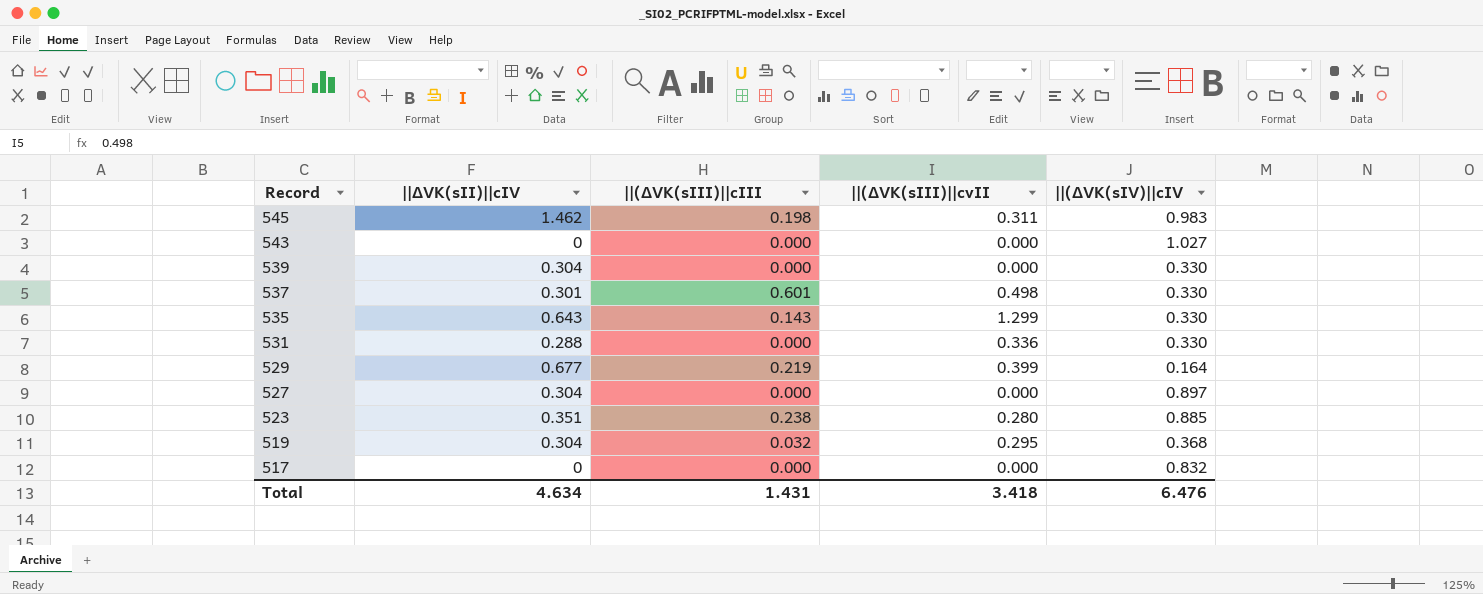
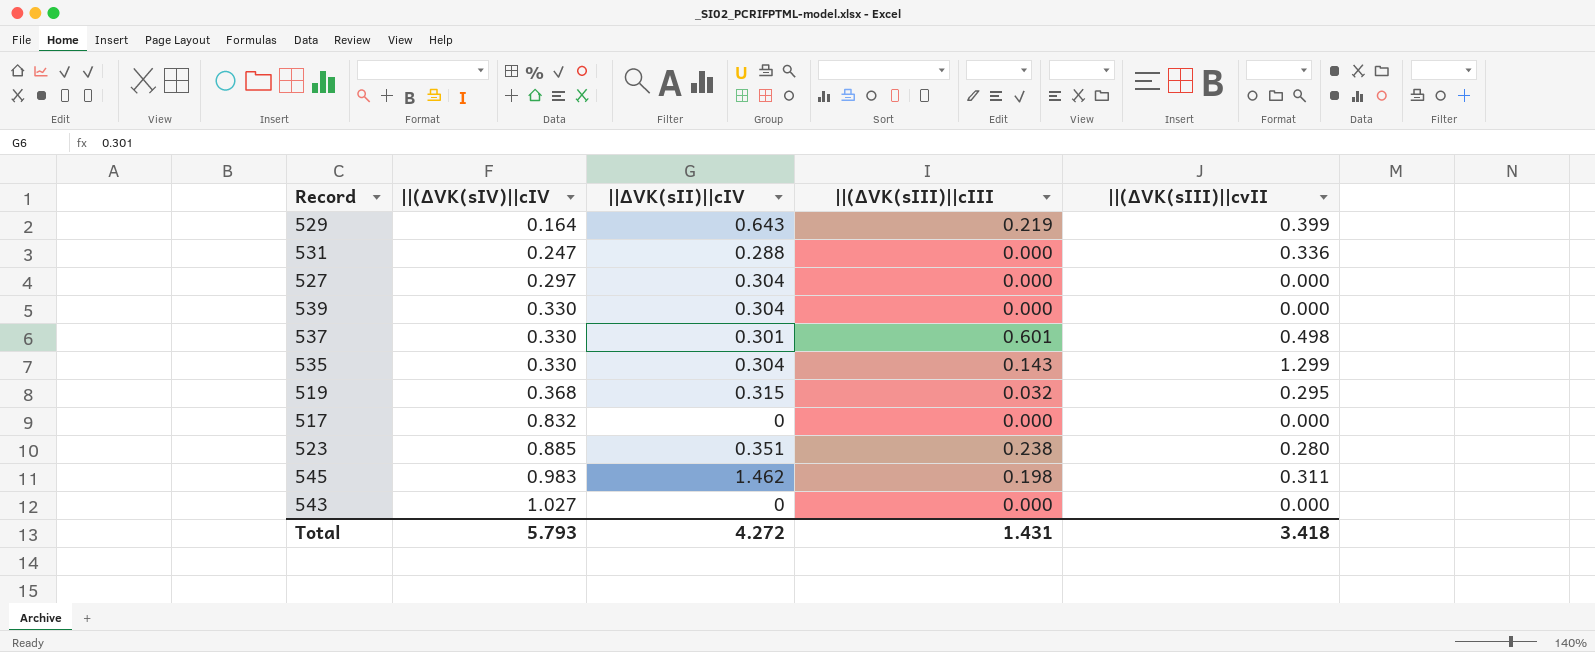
row order: Record descending -> ||(ΔVK(sIV)||cIV ascending
column ||(ΔVK(sIV)||cIV | position: 5 -> 2
529 | ||ΔVK(sII)||cIV: 0.677 -> 0.643
531 | ||(ΔVK(sIV)||cIV: 0.330 -> 0.247
527 | ||(ΔVK(sIV)||cIV: 0.897 -> 0.297
535 | ||ΔVK(sII)||cIV: 0.643 -> 0.304
519 | ||ΔVK(sII)||cIV: 0.304 -> 0.315
Total | ||(ΔVK(sIV)||cIV: 6.476 -> 5.793
Total | ||ΔVK(sII)||cIV: 4.634 -> 4.272

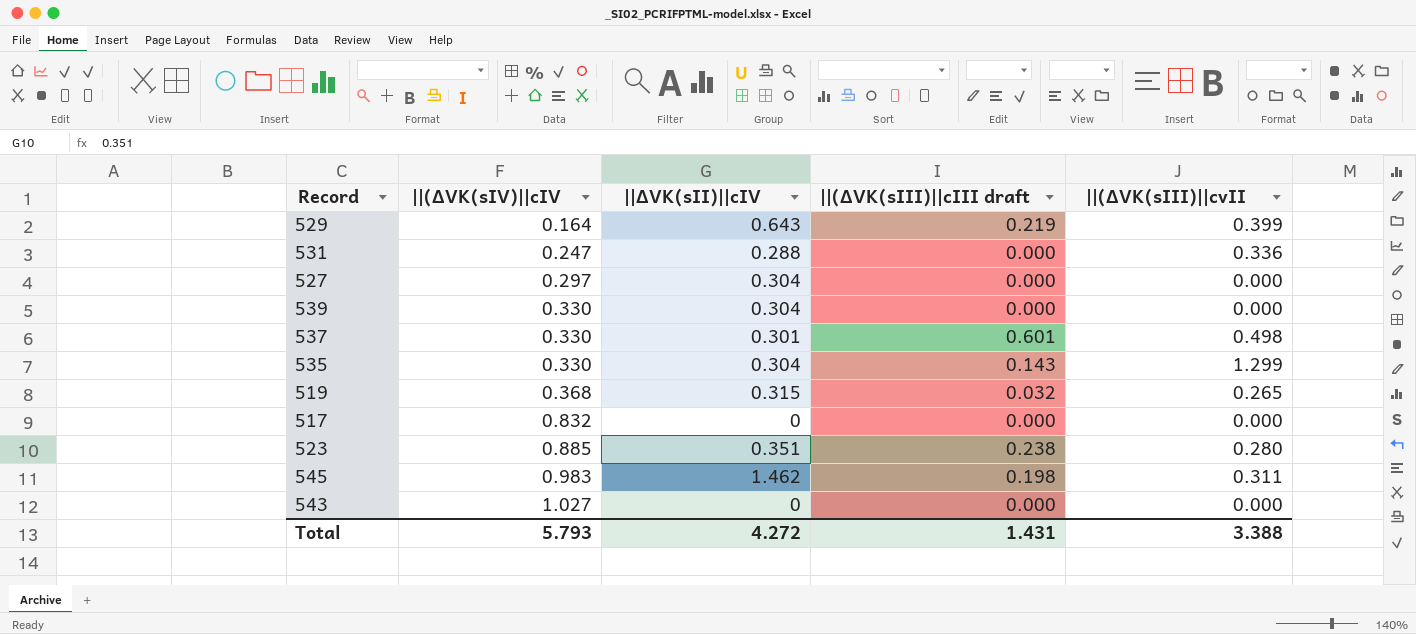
column name: ||(ΔVK(sIII)||cIII -> ||(ΔVK(sIII)||cIII draft
519 | ||(ΔVK(sIII)||cvII: 0.295 -> 0.265
Total | ||(ΔVK(sIII)||cvII: 3.418 -> 3.388

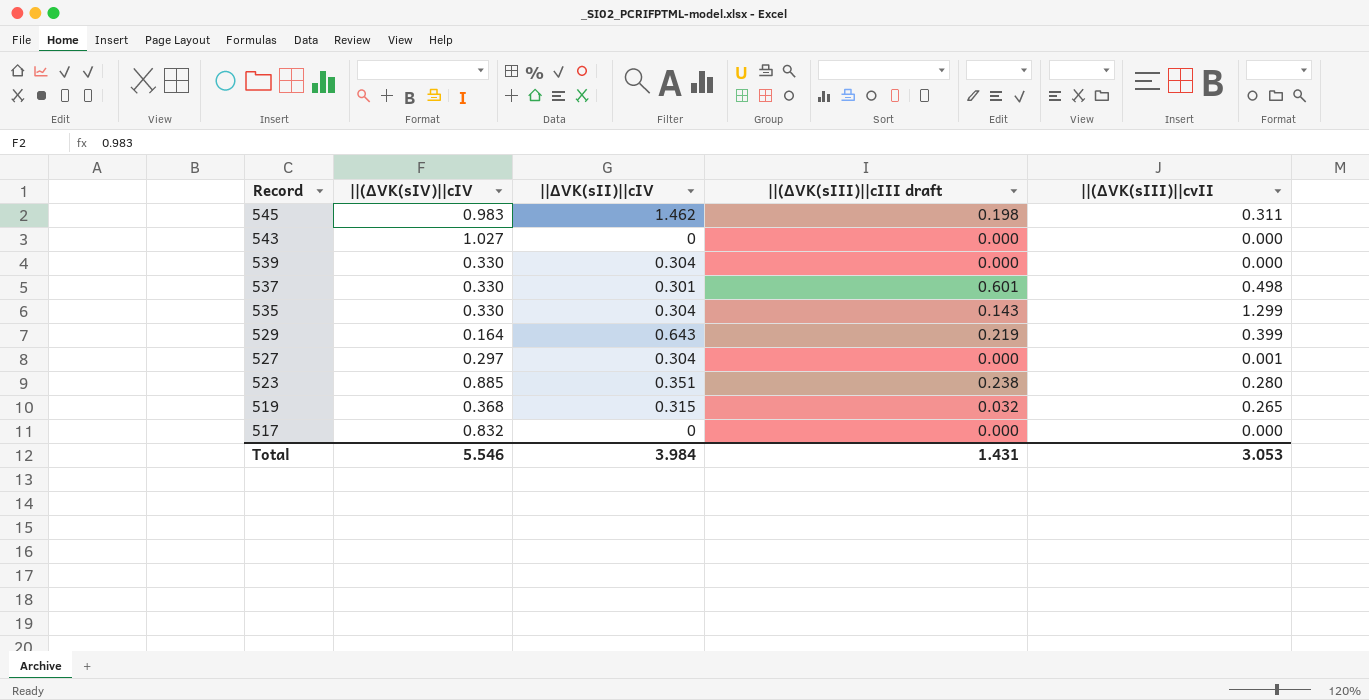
row order: ||(ΔVK(sIV)||cIV ascending -> Record descending
row 531: 0.247 | 0.288 | 0.000 | 0.336 -> none
527 | ||(ΔVK(sIII)||cvII: 0.000 -> 0.001
Total | ||(ΔVK(sIV)||cIV: 5.793 -> 5.546
Total | ||ΔVK(sII)||cIV: 4.272 -> 3.984
Total | ||(ΔVK(sIII)||cvII: 3.388 -> 3.053

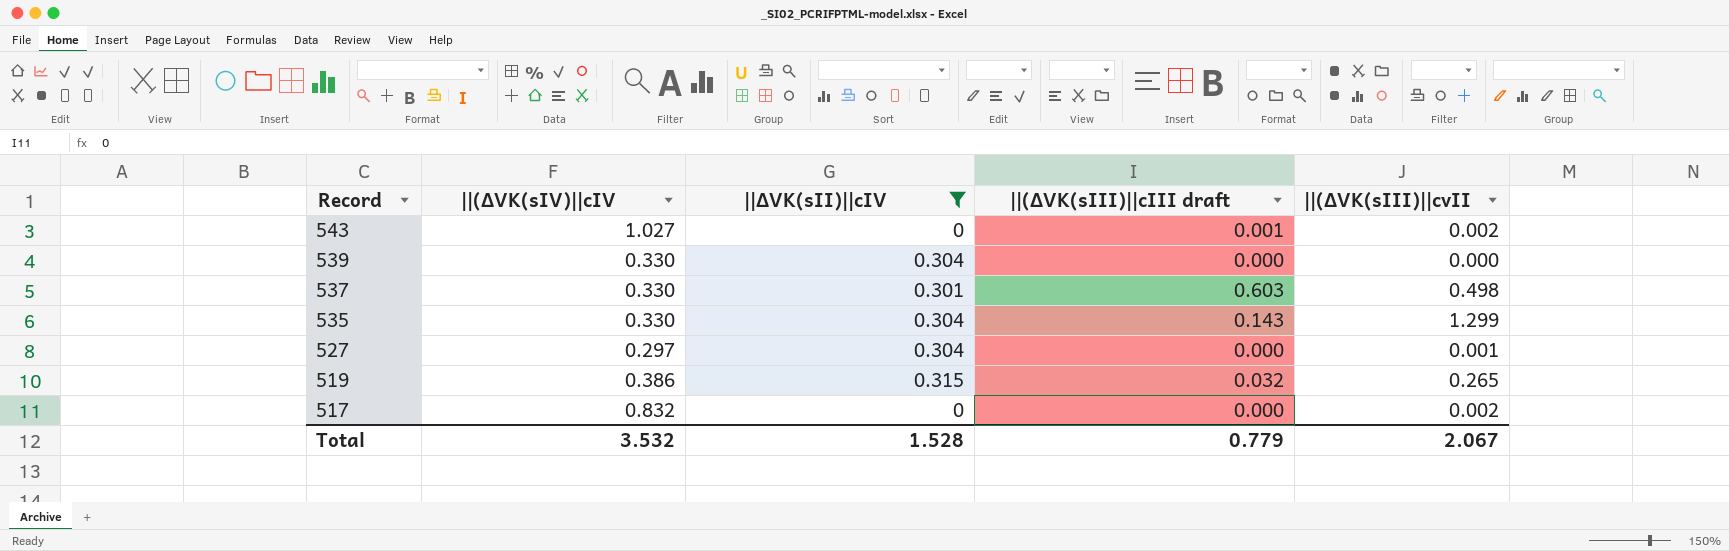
filter: none -> ||ΔVK(sII)||cIV <= 0.315
543 | ||(ΔVK(sIII)||cIII draft: 0.000 -> 0.001
543 | ||(ΔVK(sIII)||cvII: 0.000 -> 0.002
537 | ||(ΔVK(sIII)||cIII draft: 0.601 -> 0.603
519 | ||(ΔVK(sIV)||cIV: 0.368 -> 0.386
517 | ||(ΔVK(sIII)||cvII: 0.000 -> 0.002
Total | ||(ΔVK(sIV)||cIV: 5.546 -> 3.532
Total | ||ΔVK(sII)||cIV: 3.984 -> 1.528
Total | ||(ΔVK(sIII)||cIII draft: 1.431 -> 0.779
Total | ||(ΔVK(sIII)||cvII: 3.053 -> 2.067

